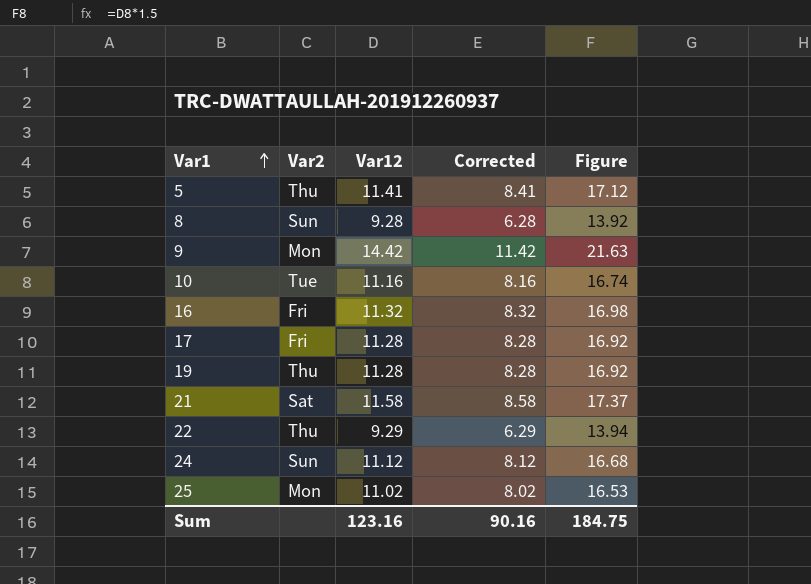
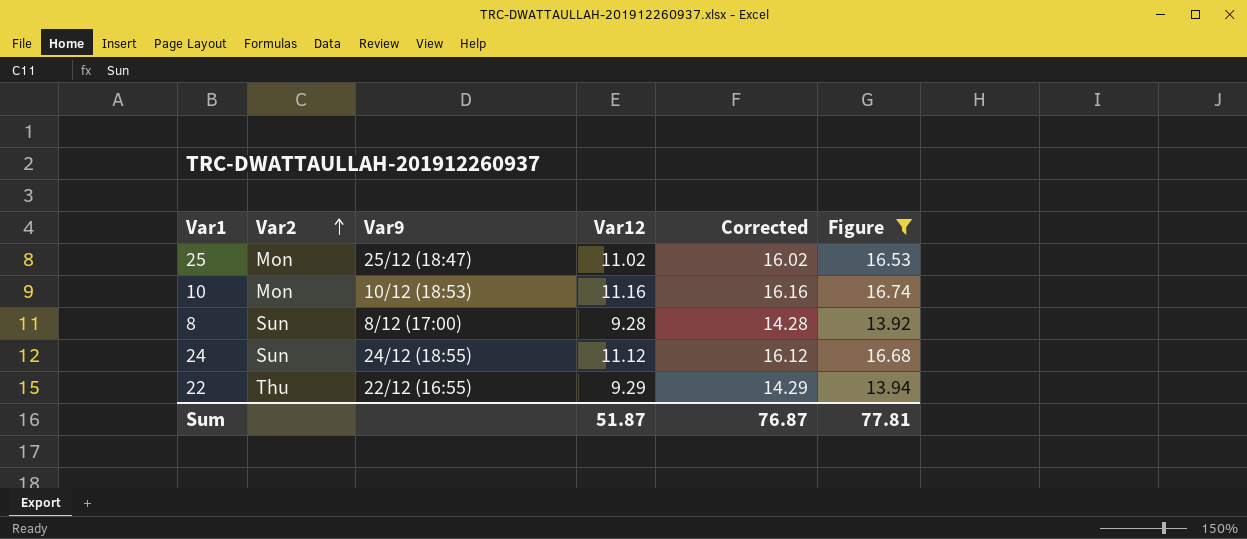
filter: none -> Figure <= 16.74
row order: Var1 ascending -> Var2 ascending
column Var9 | position: none -> 3
column Corrected | formula: [Var12] - 3 -> [Var12] + 5
10 | Var2: Tue -> Mon
Sum | Var12: 123.16 -> 51.87
Sum | Corrected: 90.16 -> 76.87
Sum | Figure: 184.75 -> 77.81

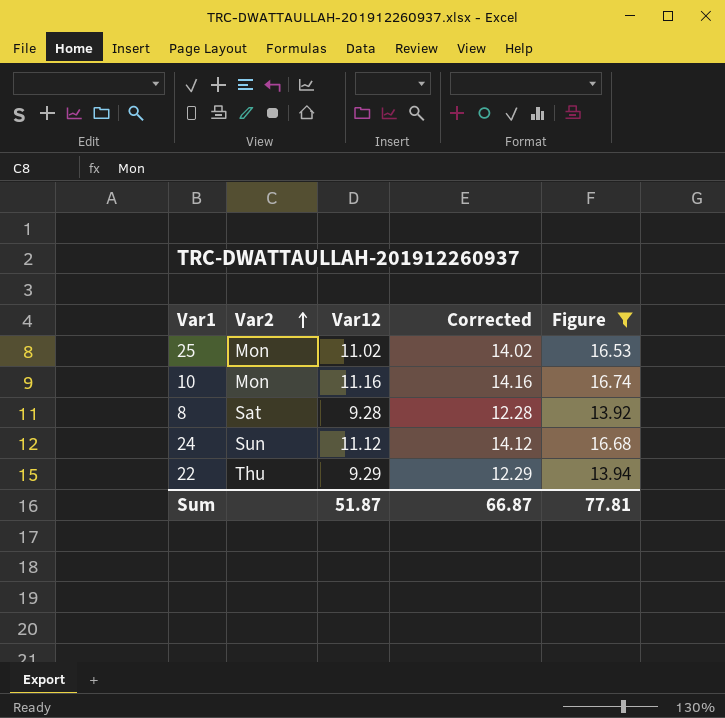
column Var9 | position: 3 -> none
column Corrected | formula: [Var12] + 5 -> [Var12] + 3
8 | Var2: Sun -> Sat
Sum | Corrected: 76.87 -> 66.87

